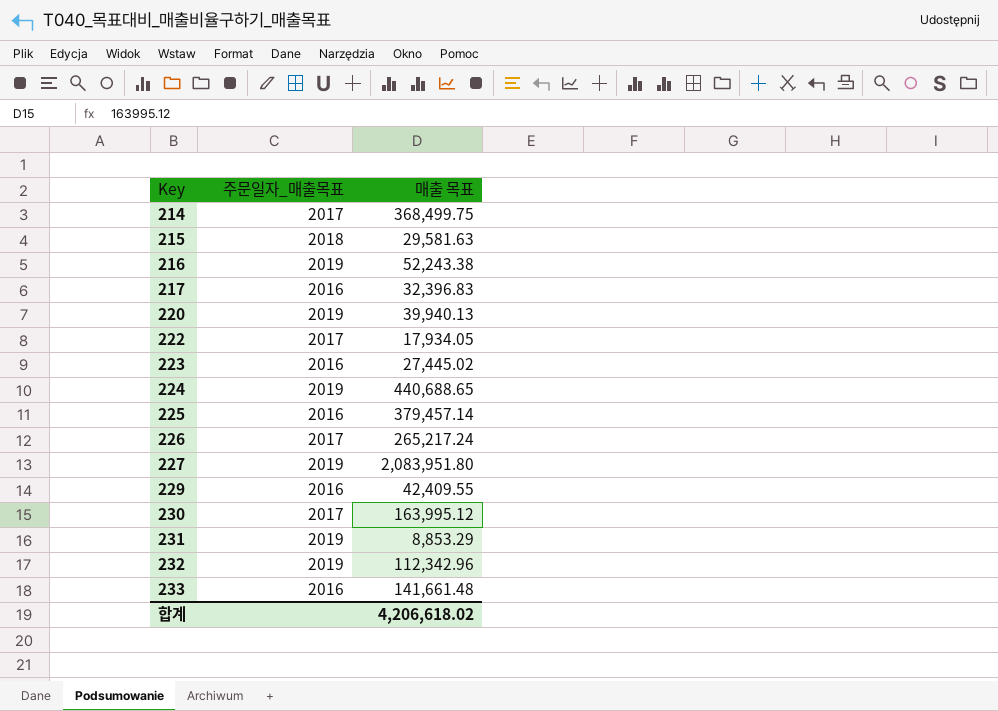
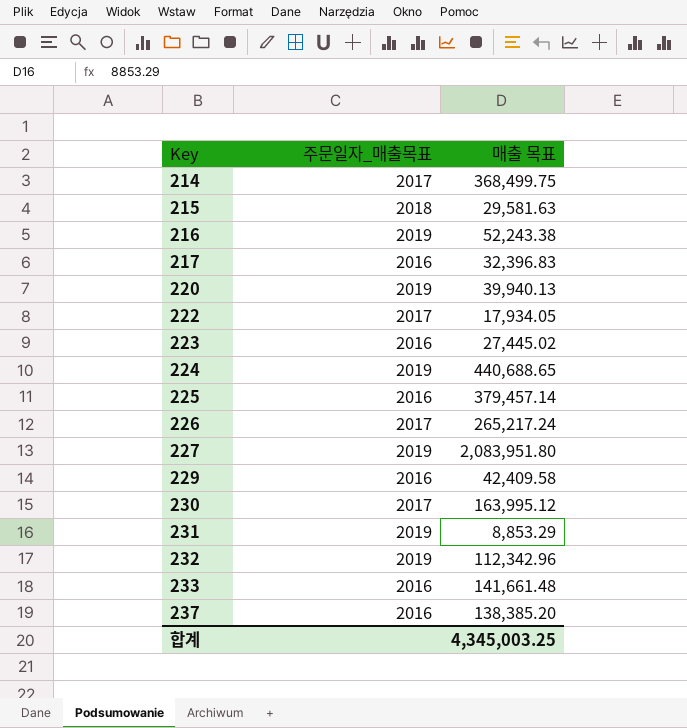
229 | 매출 목표: 42,409.55 -> 42,409.58
row 237: none -> 2016 | 138,385.20
합계 | 매출 목표: 4,206,618.02 -> 4,345,003.25

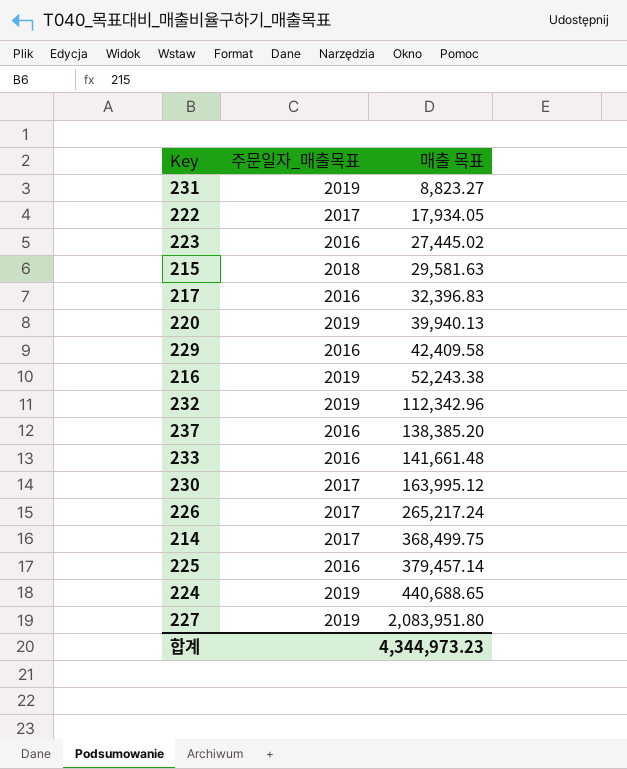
row order: Key ascending -> 매출 목표 ascending
231 | 매출 목표: 8,853.29 -> 8,823.27
합계 | 매출 목표: 4,345,003.25 -> 4,344,973.23

